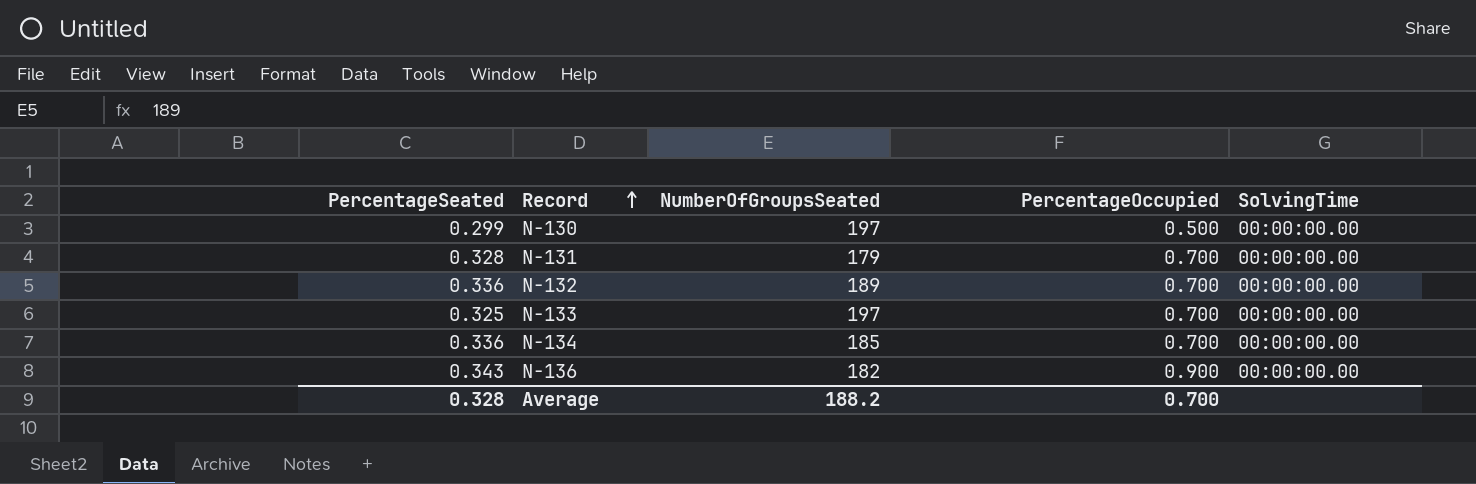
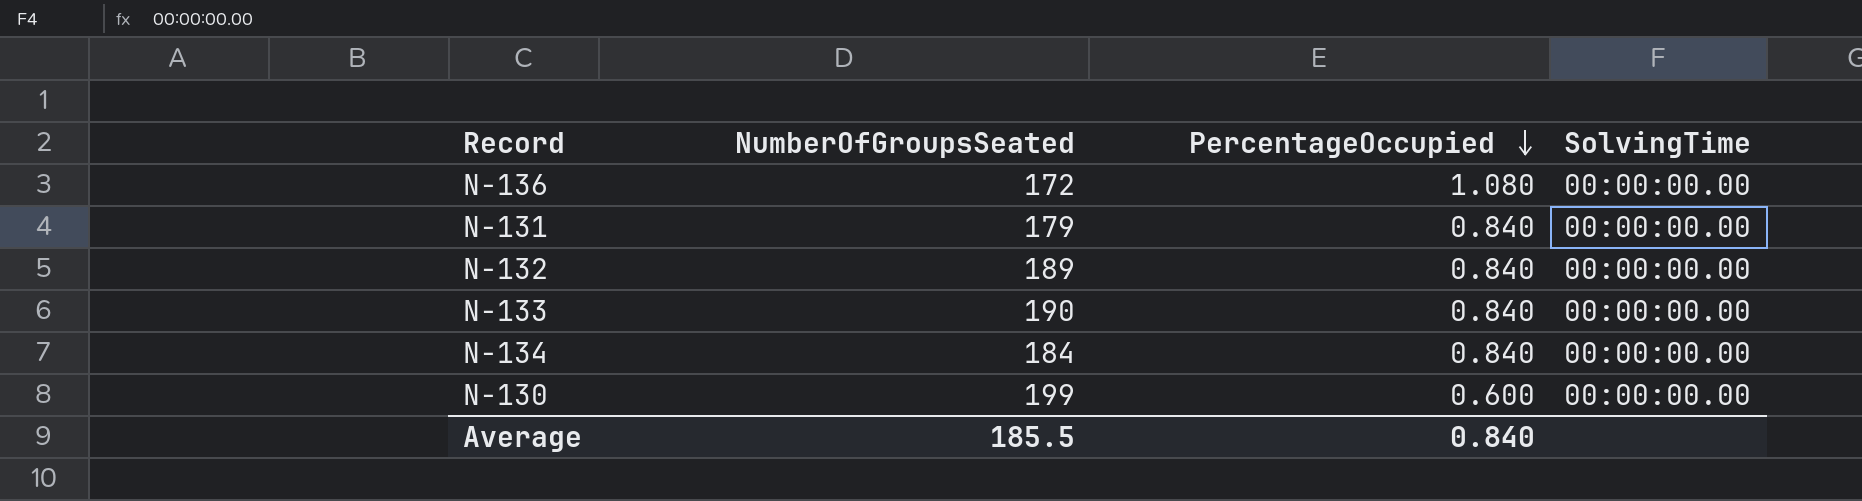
row order: Record ascending -> PercentageOccupied descending
column PercentageSeated | position: 1 -> none
N-136 | NumberOfGroupsSeated: 182 -> 172
N-136 | PercentageOccupied: 0.900 -> 1.080
N-131 | PercentageOccupied: 0.700 -> 0.840
N-132 | PercentageOccupied: 0.700 -> 0.840
N-133 | NumberOfGroupsSeated: 197 -> 190
N-133 | PercentageOccupied: 0.700 -> 0.840
N-134 | NumberOfGroupsSeated: 185 -> 184
N-134 | PercentageOccupied: 0.700 -> 0.840
N-130 | NumberOfGroupsSeated: 197 -> 199
N-130 | PercentageOccupied: 0.500 -> 0.600
Average | NumberOfGroupsSeated: 188.2 -> 185.5
Average | PercentageOccupied: 0.700 -> 0.840

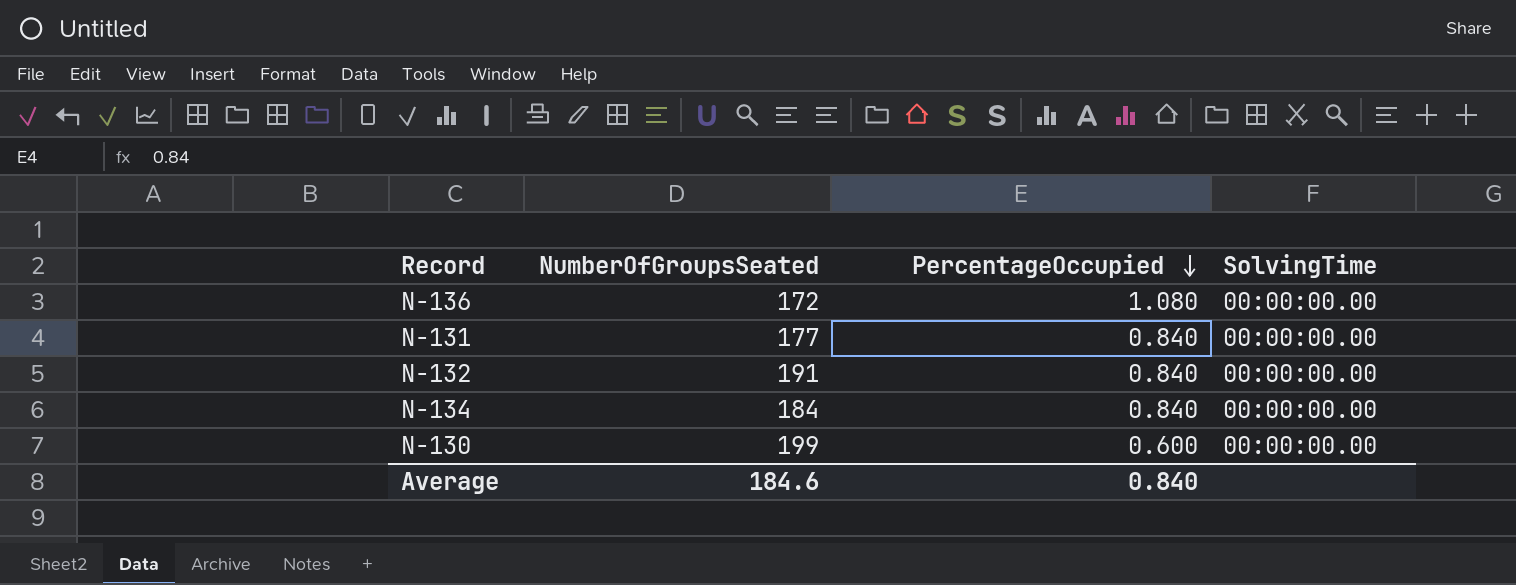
row N-133: 190 | 0.840 | 00:00:00.00 -> none
N-131 | NumberOfGroupsSeated: 179 -> 177
N-132 | NumberOfGroupsSeated: 189 -> 191
Average | NumberOfGroupsSeated: 185.5 -> 184.6

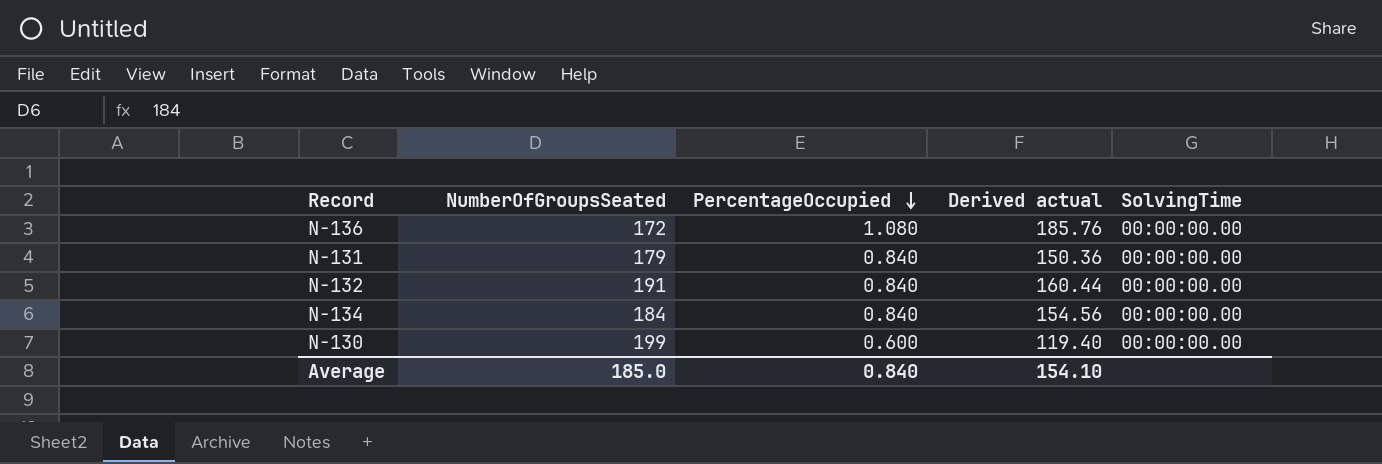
column Derived actual | formula: none -> [NumberOfGroupsSeated] * [PercentageOccupied]
N-131 | NumberOfGroupsSeated: 177 -> 179
Average | NumberOfGroupsSeated: 184.6 -> 185.0

